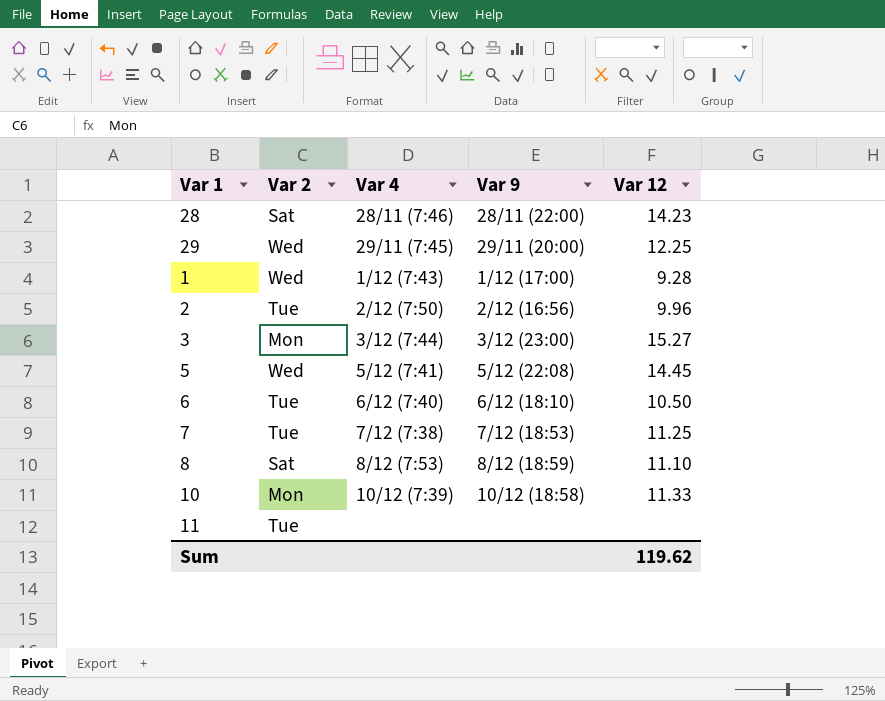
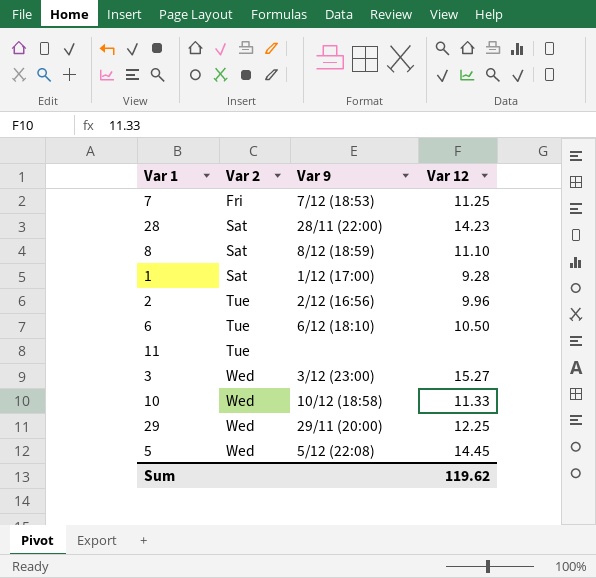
row order: none -> Var 2 ascending
column Var 4 | position: 3 -> none
7 | Var 2: Tue -> Fri
1 | Var 2: Wed -> Sat
3 | Var 2: Mon -> Wed
10 | Var 2: Mon -> Wed

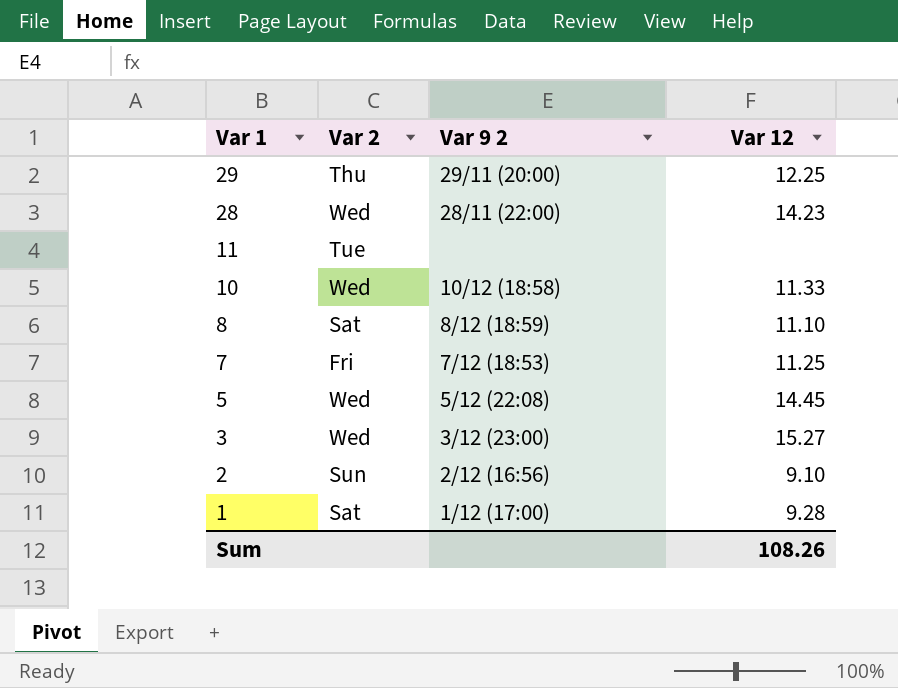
row order: Var 2 ascending -> Var 1 descending
column name: Var 9 -> Var 9 2
row 6: Tue | 6/12 (18:10) | 10.50 -> none
29 | Var 2: Wed -> Thu
28 | Var 2: Sat -> Wed
2 | Var 2: Tue -> Sun
2 | Var 12: 9.96 -> 9.10
Sum | Var 12: 119.62 -> 108.26

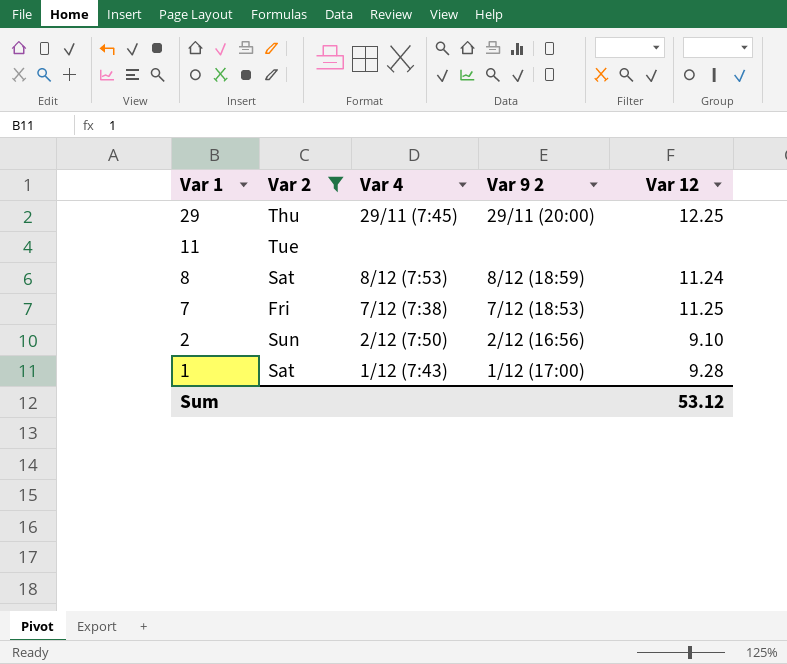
filter: none -> Var 2 != Wed
column Var 4 | position: none -> 3
8 | Var 12: 11.10 -> 11.24
Sum | Var 12: 108.26 -> 53.12

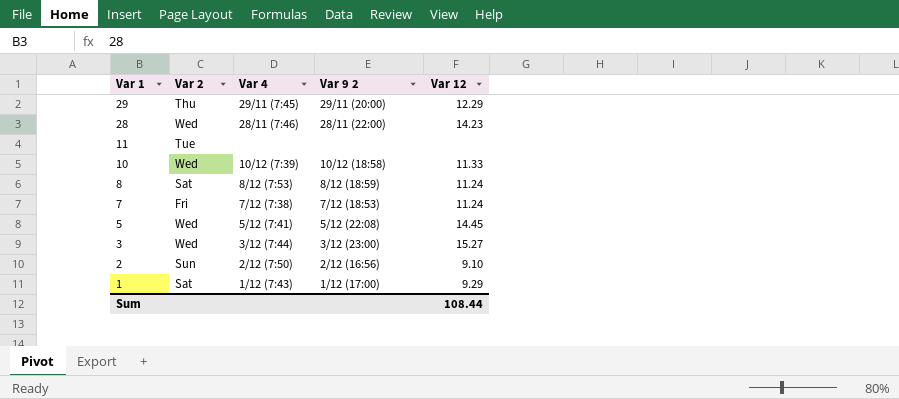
filter: Var 2 != Wed -> none
29 | Var 12: 12.25 -> 12.29
7 | Var 12: 11.25 -> 11.24
1 | Var 12: 9.28 -> 9.29
Sum | Var 12: 53.12 -> 108.44

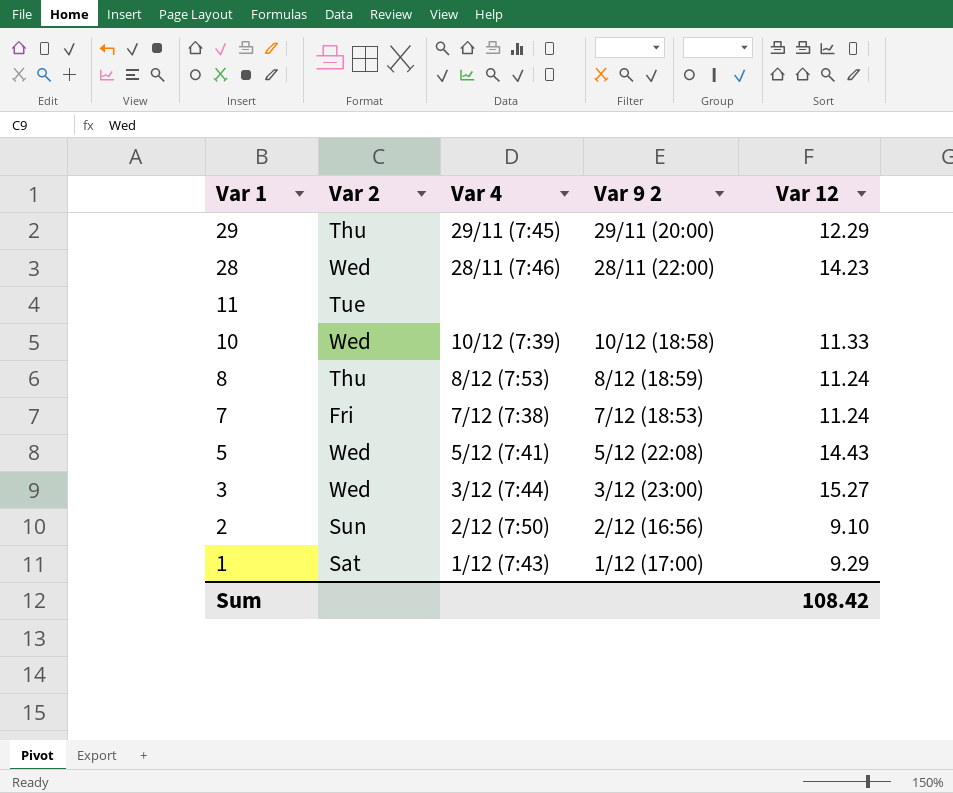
8 | Var 2: Sat -> Thu
5 | Var 12: 14.45 -> 14.43
Sum | Var 12: 108.44 -> 108.42

